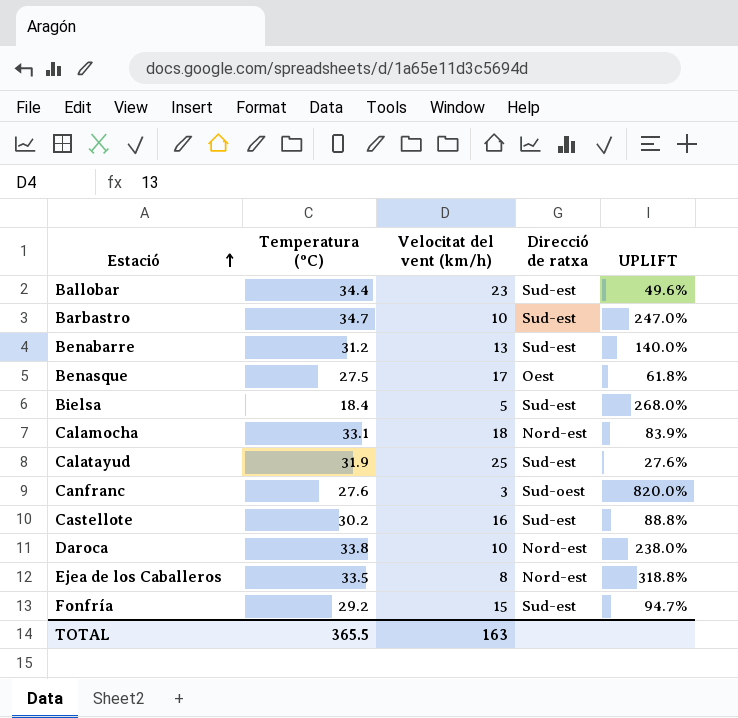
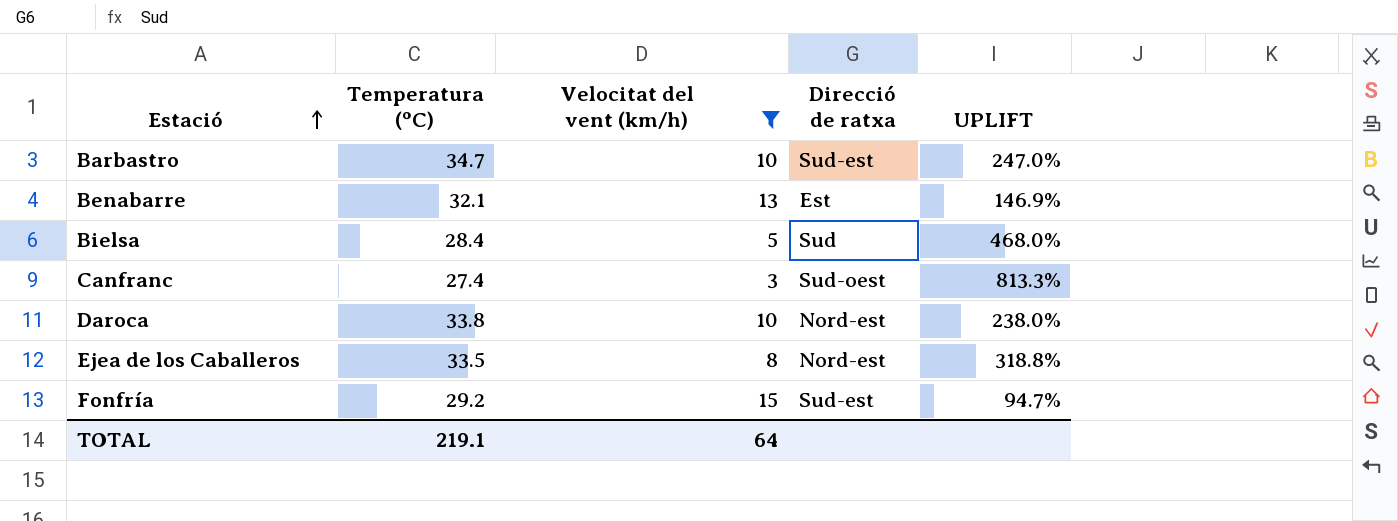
filter: none -> Velocitat del vent (km/h) <= 15
Benabarre | Temperatura (ºC): 31.2 -> 32.1
Benabarre | Direcció de ratxa: Sud-est -> Est
Benabarre | UPLIFT: 140.0% -> 146.9%
Bielsa | Temperatura (ºC): 18.4 -> 28.4
Bielsa | Direcció de ratxa: Sud-est -> Sud
Bielsa | UPLIFT: 268.0% -> 468.0%
Canfranc | Temperatura (ºC): 27.6 -> 27.4
Canfranc | UPLIFT: 820.0% -> 813.3%
TOTAL | Temperatura (ºC): 365.5 -> 219.1
TOTAL | Velocitat del vent (km/h): 163 -> 64

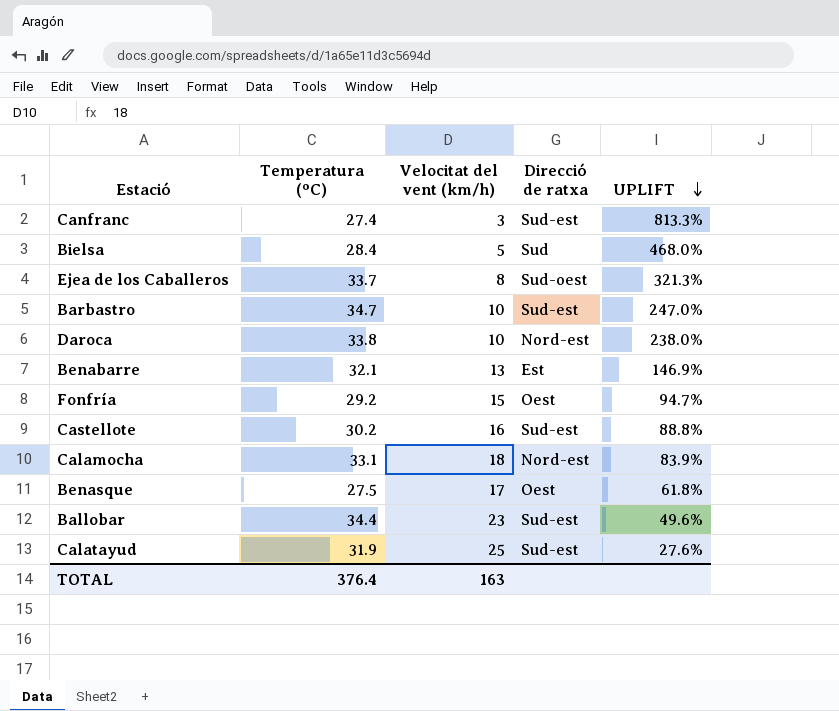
filter: Velocitat del vent (km/h) <= 15 -> none
row order: Estació ascending -> UPLIFT descending
Canfranc | Direcció de ratxa: Sud-oest -> Sud-est
Ejea de los Caballeros | Temperatura (ºC): 33.5 -> 33.7
Ejea de los Caballeros | Direcció de ratxa: Nord-est -> Sud-oest
Ejea de los Caballeros | UPLIFT: 318.8% -> 321.3%
Fonfría | Direcció de ratxa: Sud-est -> Oest
TOTAL | Temperatura (ºC): 219.1 -> 376.4
TOTAL | Velocitat del vent (km/h): 64 -> 163

